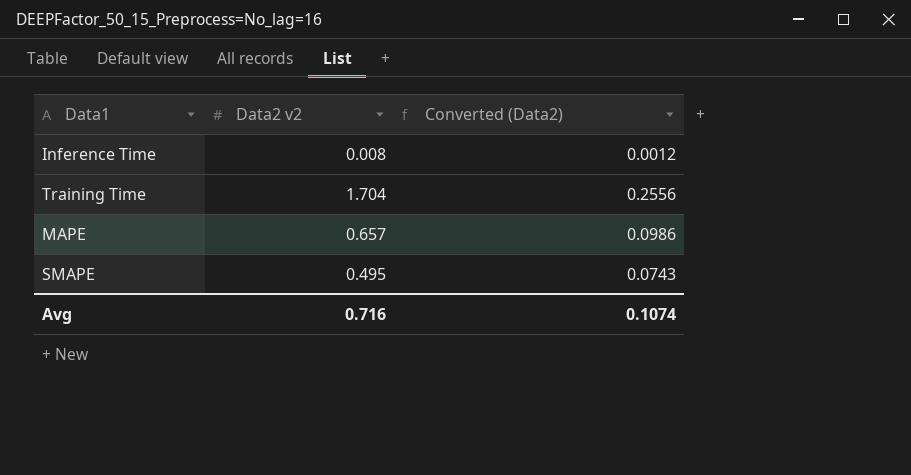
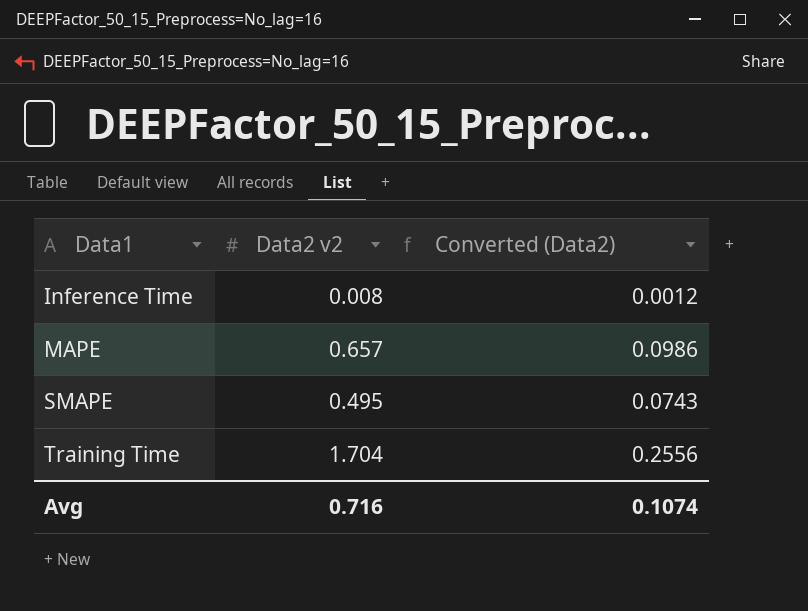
row order: none -> Data1 ascending

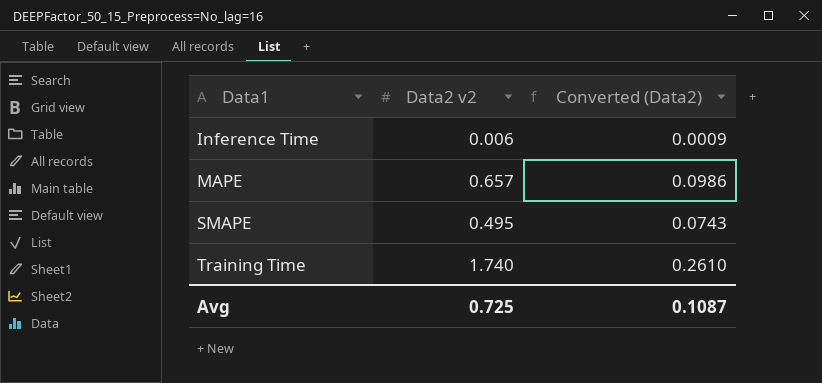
Inference Time | Data2 v2: 0.008 -> 0.006
Inference Time | Converted (Data2): 0.0012 -> 0.0009
Training Time | Data2 v2: 1.704 -> 1.740
Training Time | Converted (Data2): 0.2556 -> 0.2610
Avg | Data2 v2: 0.716 -> 0.725
Avg | Converted (Data2): 0.1074 -> 0.1087

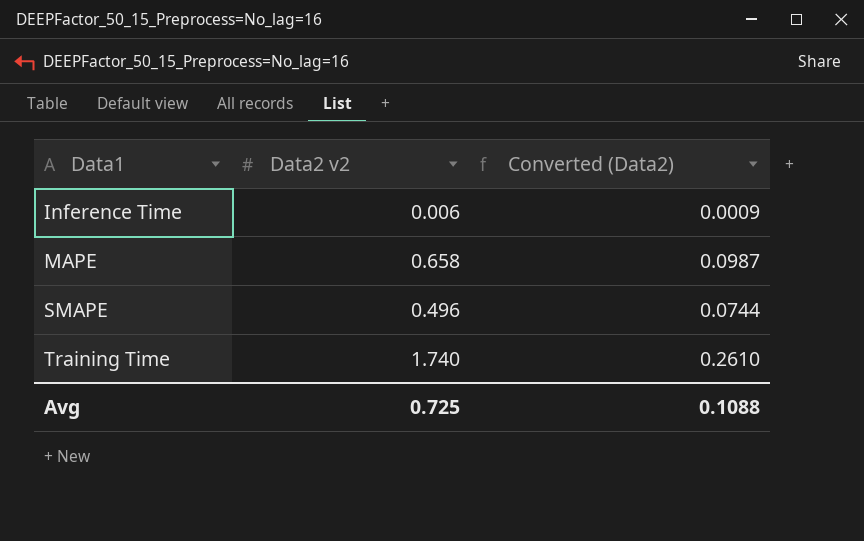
MAPE | Data2 v2: 0.657 -> 0.658
MAPE | Converted (Data2): 0.0986 -> 0.0987
SMAPE | Data2 v2: 0.495 -> 0.496
SMAPE | Converted (Data2): 0.0743 -> 0.0744
Avg | Converted (Data2): 0.1087 -> 0.1088

